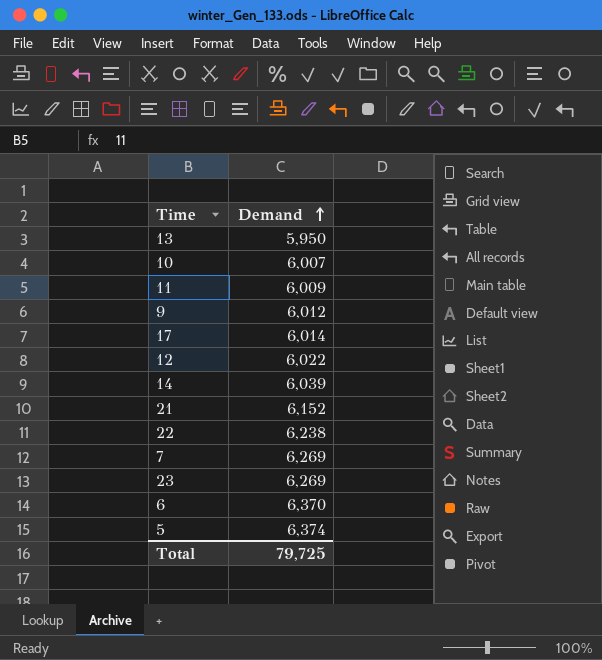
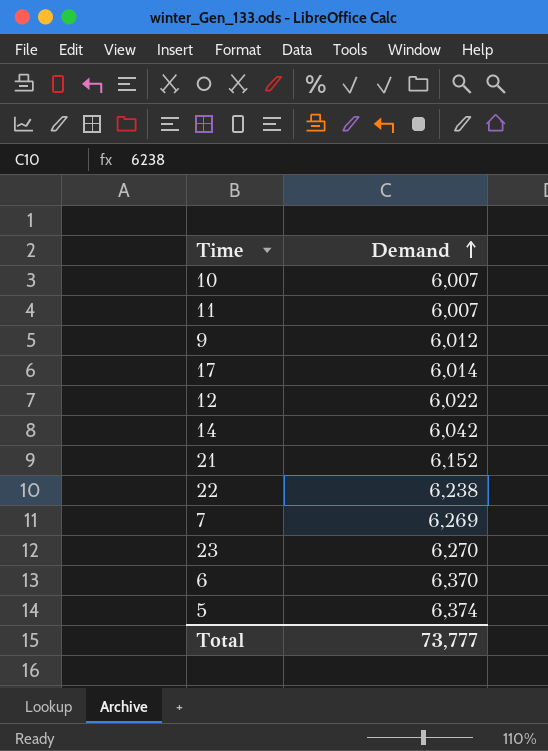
row 13: 5,950 -> none
11 | Demand: 6,009 -> 6,007
14 | Demand: 6,039 -> 6,042
23 | Demand: 6,269 -> 6,270
Total | Demand: 79,725 -> 73,777

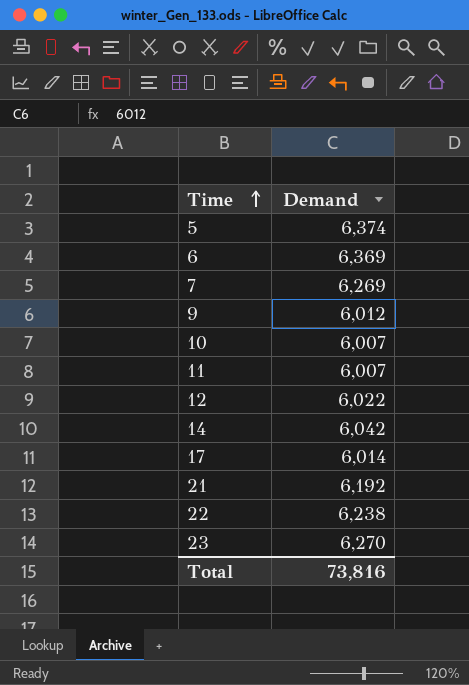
row order: Demand ascending -> Time ascending
6 | Demand: 6,370 -> 6,369
21 | Demand: 6,152 -> 6,192
Total | Demand: 73,777 -> 73,816

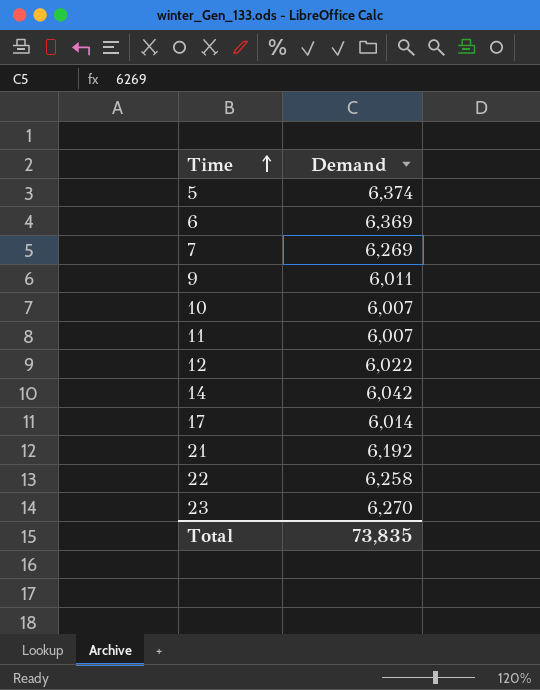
9 | Demand: 6,012 -> 6,011
22 | Demand: 6,238 -> 6,258
Total | Demand: 73,816 -> 73,835

